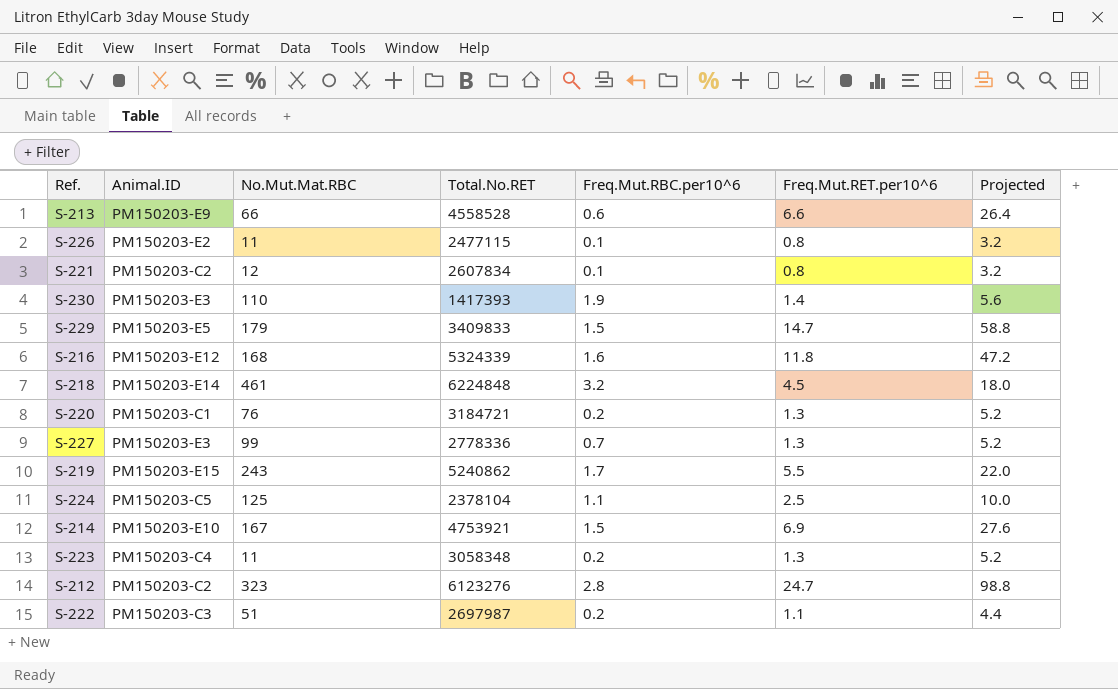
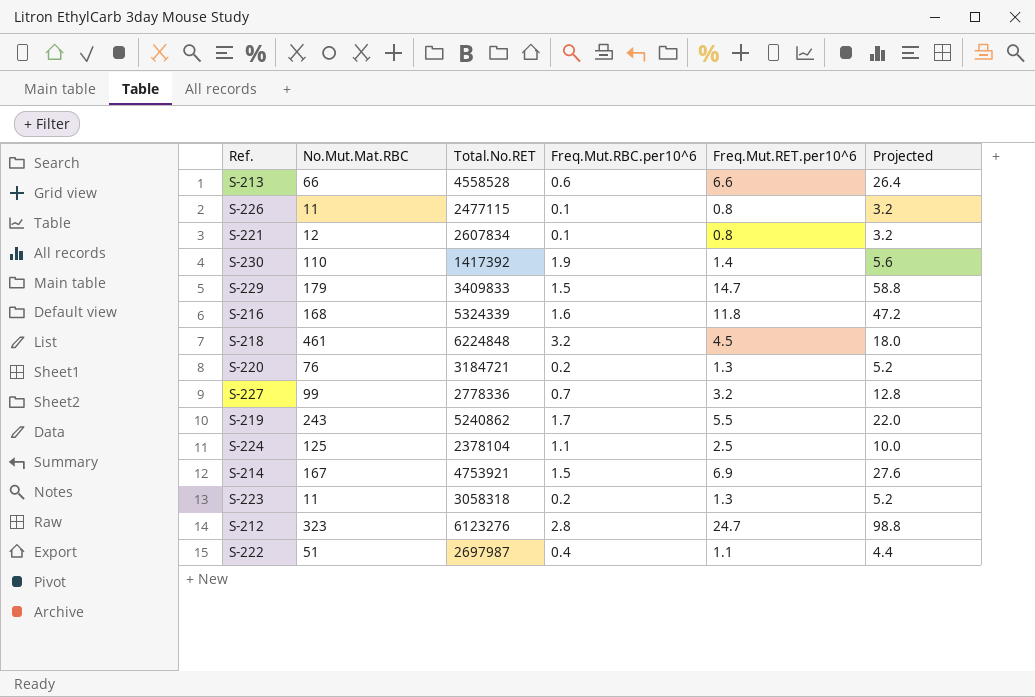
column Animal.ID | position: 2 -> none
S-230 | Total.No.RET: 1417393 -> 1417392
S-227 | Freq.Mut.RET.per10^6: 1.3 -> 3.2
S-227 | Projected: 5.2 -> 12.8
S-223 | Total.No.RET: 3058348 -> 3058318
S-222 | Freq.Mut.RBC.per10^6: 0.2 -> 0.4

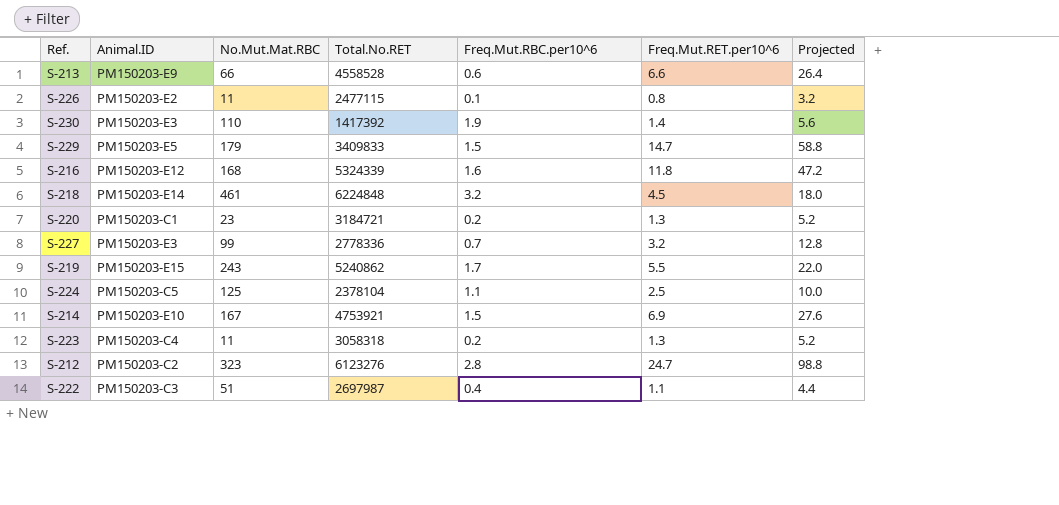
column Animal.ID | position: none -> 2
row S-221: 12 | 2607834 | 0.1 | 0.8 | 3.2 -> none
S-220 | No.Mut.Mat.RBC: 76 -> 23

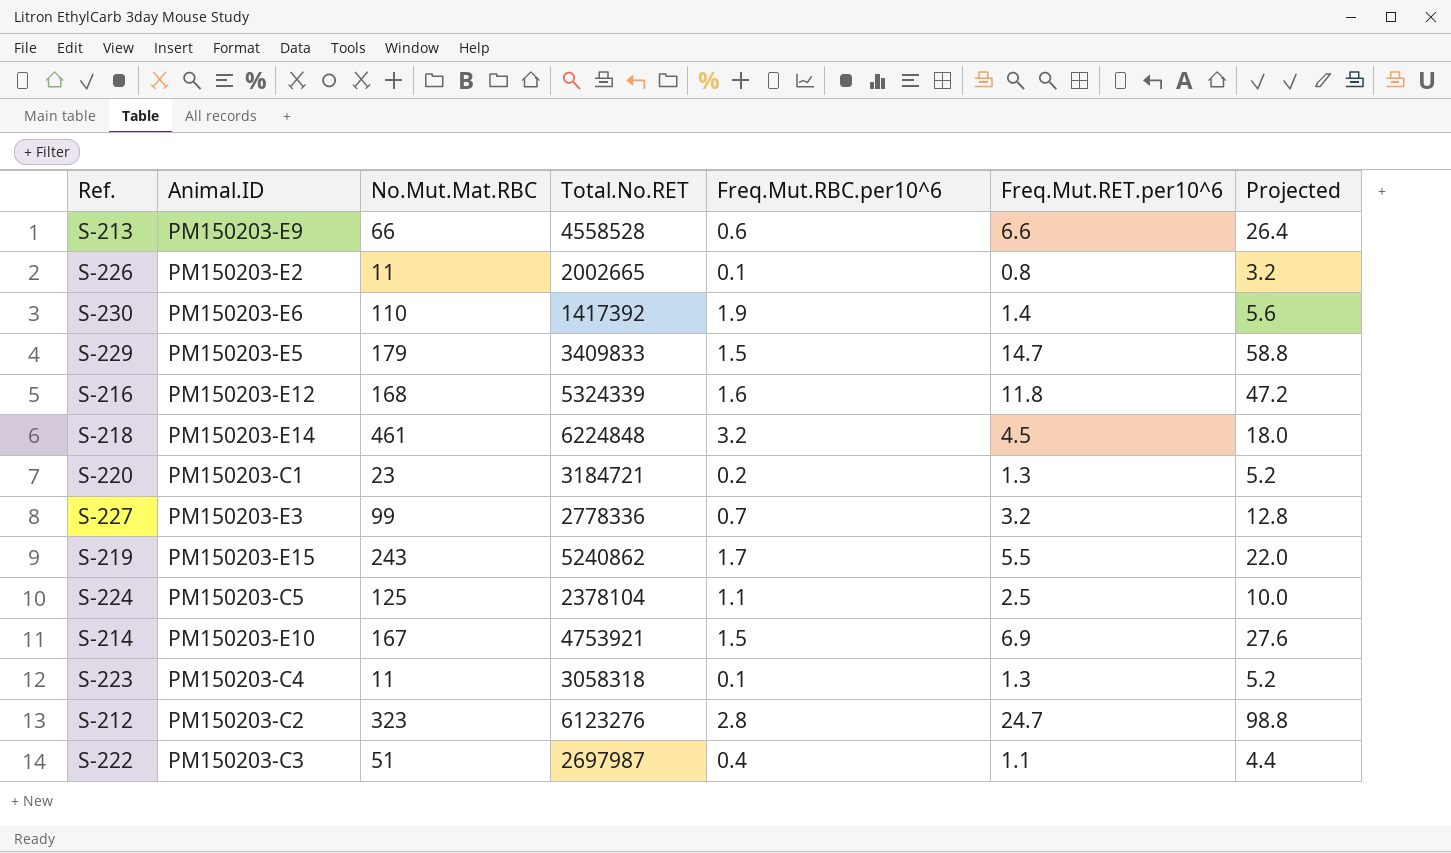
S-226 | Total.No.RET: 2477115 -> 2002665
S-230 | Animal.ID: PM150203-E3 -> PM150203-E6
S-223 | Freq.Mut.RBC.per10^6: 0.2 -> 0.1

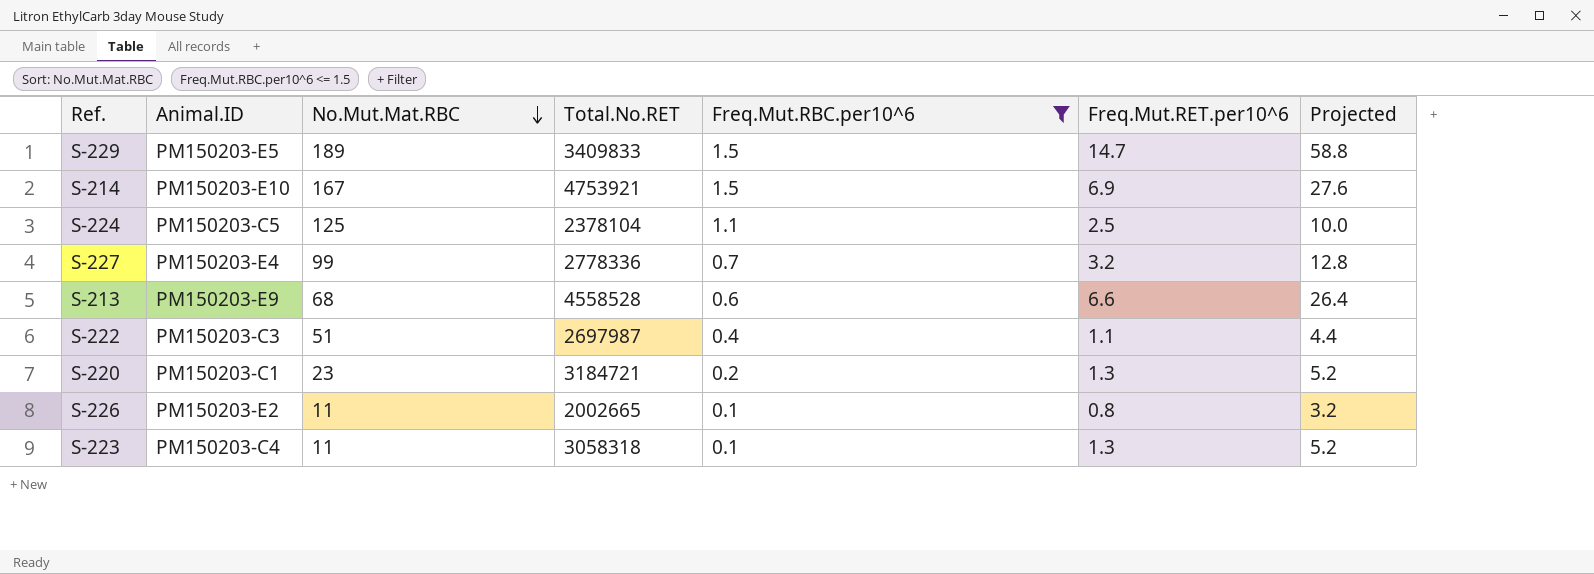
filter: none -> Freq.Mut.RBC.per10^6 <= 1.5
row order: none -> No.Mut.Mat.RBC descending
S-229 | No.Mut.Mat.RBC: 179 -> 189
S-227 | Animal.ID: PM150203-E3 -> PM150203-E4
S-213 | No.Mut.Mat.RBC: 66 -> 68

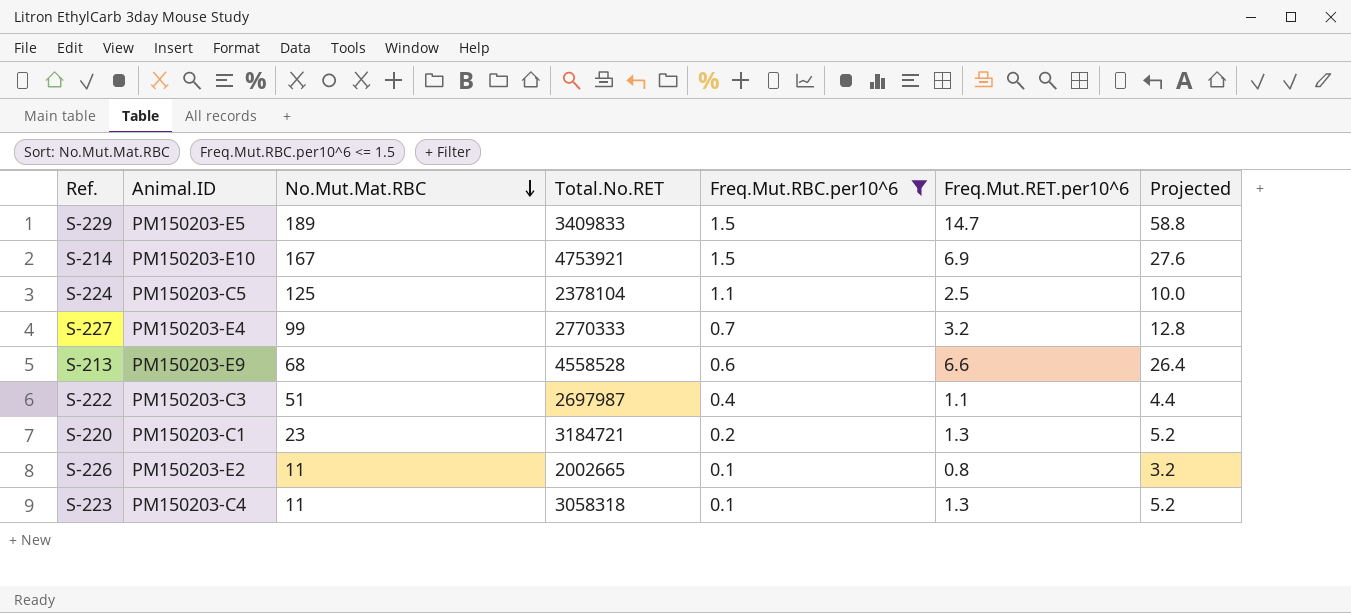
S-227 | Total.No.RET: 2778336 -> 2770333

